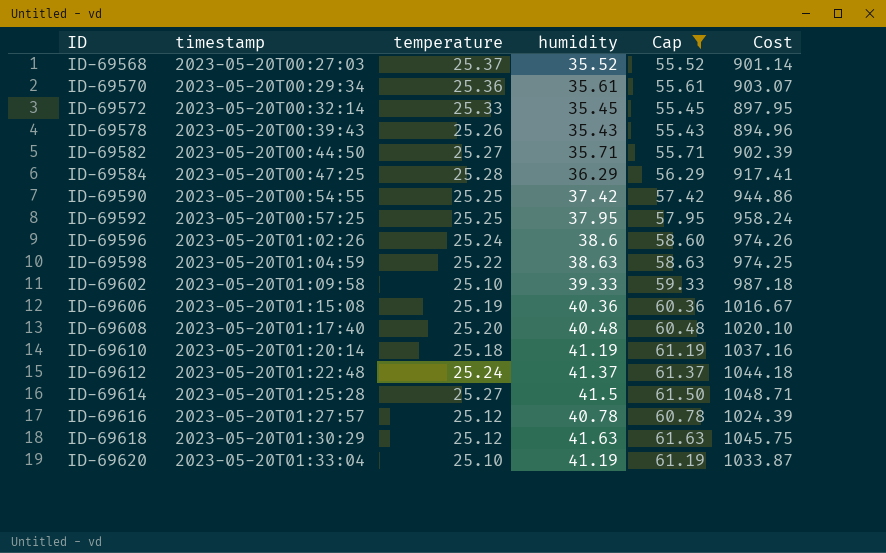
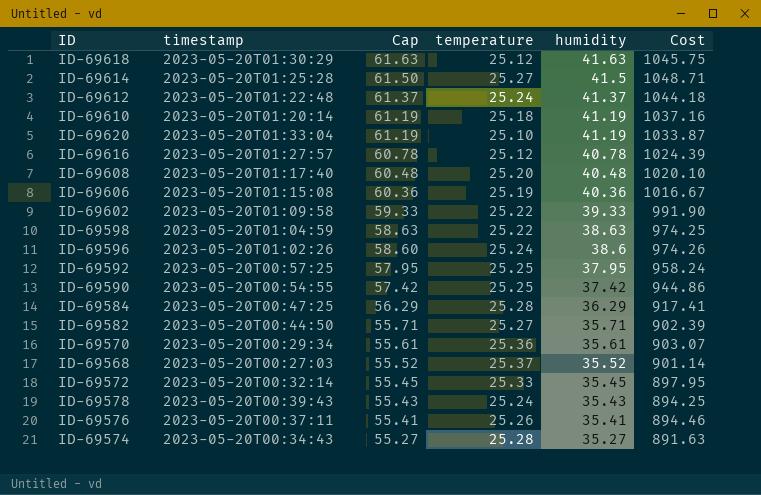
filter: Cap >= 55.43 -> none
row order: ID ascending -> Cap descending
column Cap | position: 5 -> 3
ID-69602 | temperature: 25.10 -> 25.22
ID-69602 | Cost: 987.18 -> 991.90
ID-69578 | temperature: 25.26 -> 25.24
ID-69578 | Cost: 894.96 -> 894.25

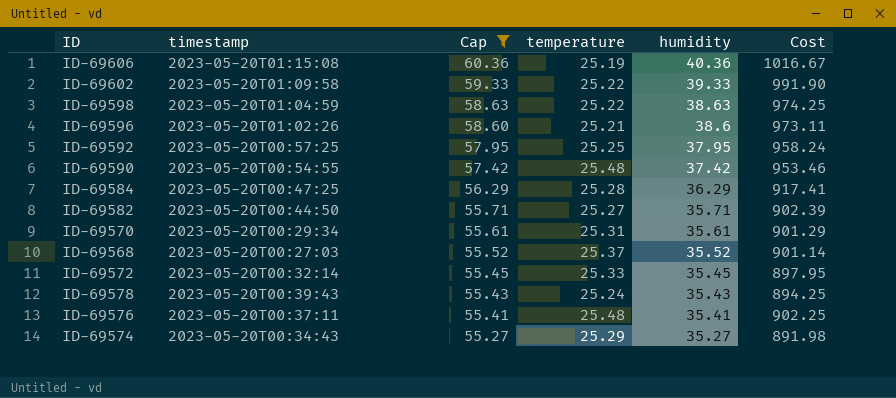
filter: none -> Cap <= 60.36
ID-69596 | temperature: 25.24 -> 25.21
ID-69596 | Cost: 974.26 -> 973.11
ID-69590 | temperature: 25.25 -> 25.48
ID-69590 | Cost: 944.86 -> 953.46
ID-69570 | temperature: 25.36 -> 25.31
ID-69570 | Cost: 903.07 -> 901.29
ID-69576 | temperature: 25.26 -> 25.48
ID-69576 | Cost: 894.46 -> 902.25
ID-69574 | temperature: 25.28 -> 25.29
ID-69574 | Cost: 891.63 -> 891.98

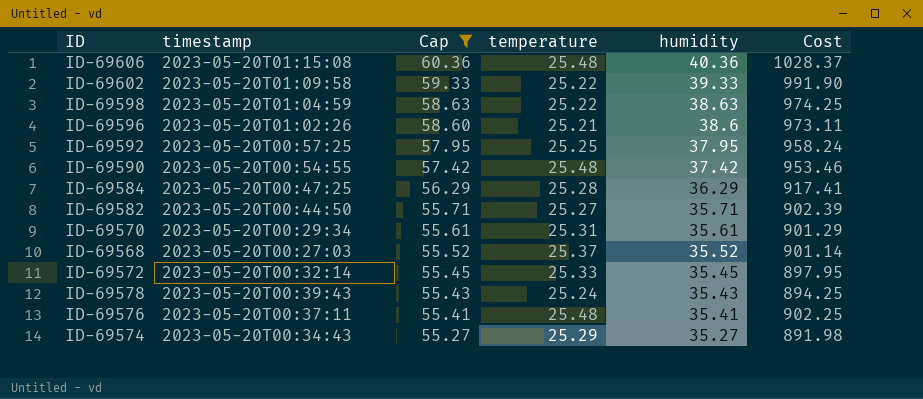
ID-69606 | temperature: 25.19 -> 25.48
ID-69606 | Cost: 1016.67 -> 1028.37

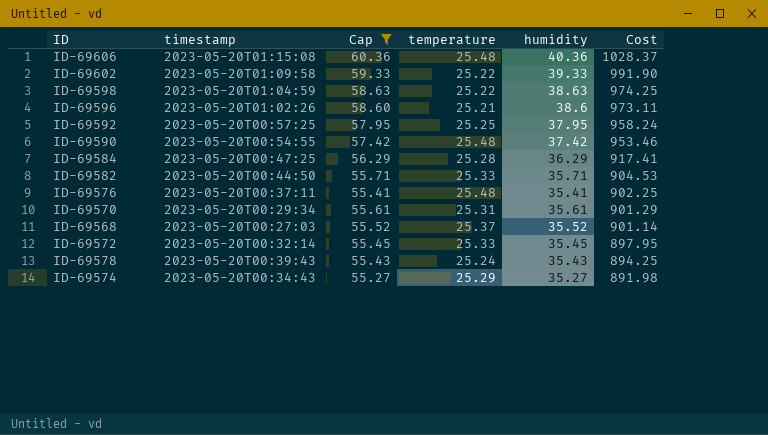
row order: Cap descending -> Cost descending
ID-69582 | temperature: 25.27 -> 25.33
ID-69582 | Cost: 902.39 -> 904.53

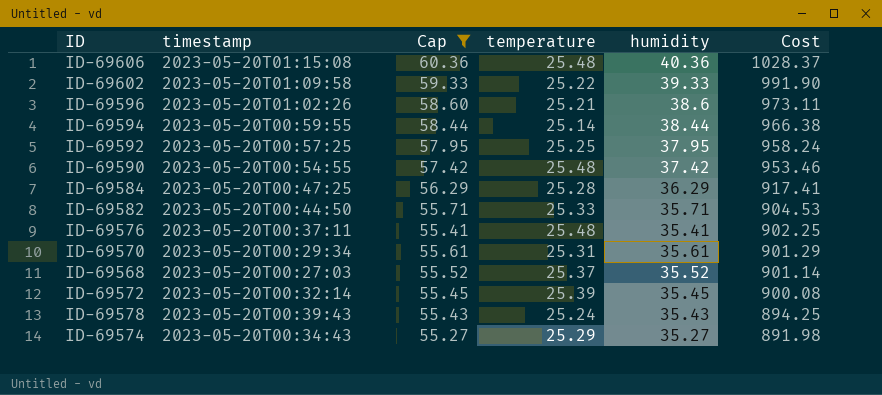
row ID-69598: 2023-05-20T01:04:59 | 58.63 | 25.22 | 38.63 | 974.25 -> none
row ID-69594: none -> 2023-05-20T00:59:55 | 58.44 | 25.14 | 38.44 | 966.38
ID-69572 | temperature: 25.33 -> 25.39
ID-69572 | Cost: 897.95 -> 900.08

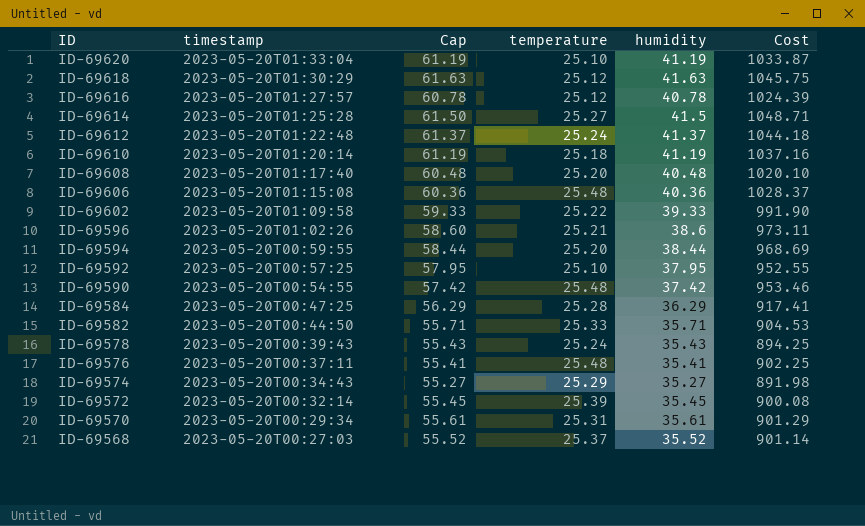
filter: Cap <= 60.36 -> none
row order: Cost descending -> ID descending
ID-69594 | temperature: 25.14 -> 25.20
ID-69594 | Cost: 966.38 -> 968.69
ID-69592 | temperature: 25.25 -> 25.10
ID-69592 | Cost: 958.24 -> 952.55

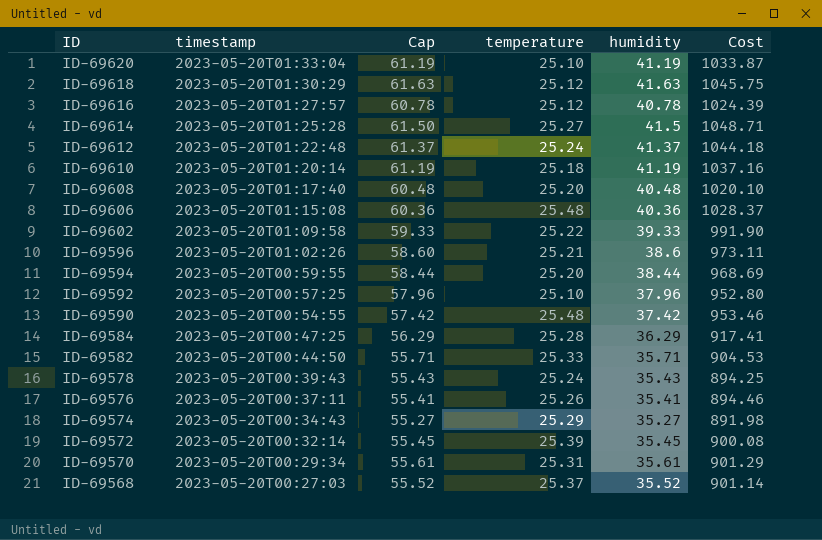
ID-69592 | Cap: 57.95 -> 57.96
ID-69592 | humidity: 37.95 -> 37.96
ID-69592 | Cost: 952.55 -> 952.80
ID-69576 | temperature: 25.48 -> 25.26
ID-69576 | Cost: 902.25 -> 894.46

